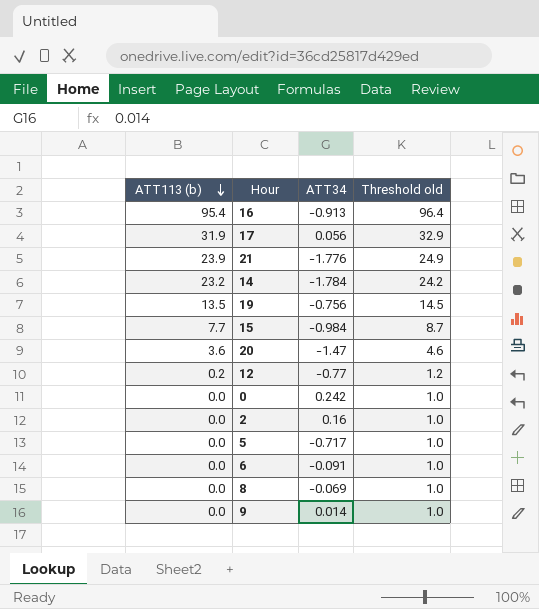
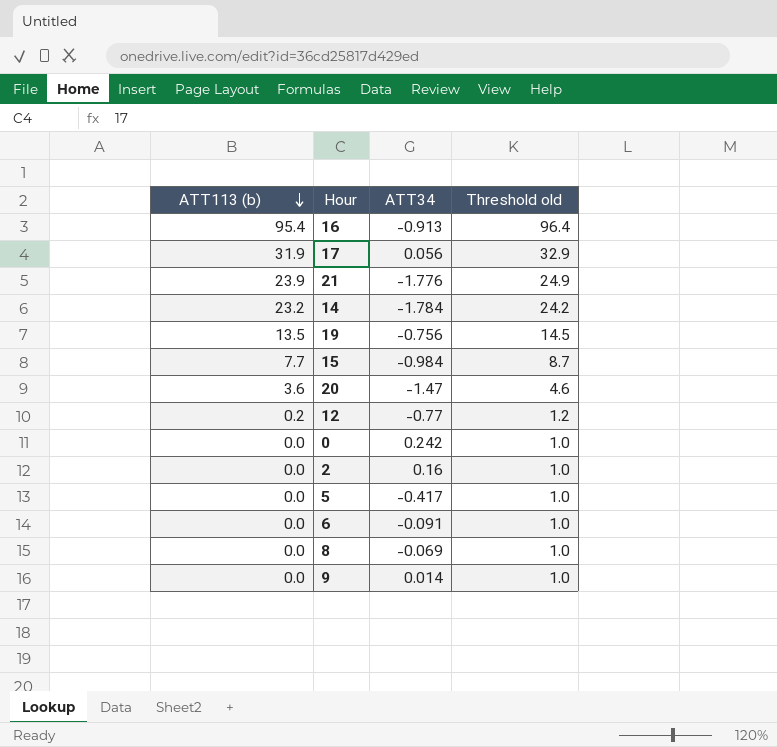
5 | ATT34: -0.717 -> -0.417

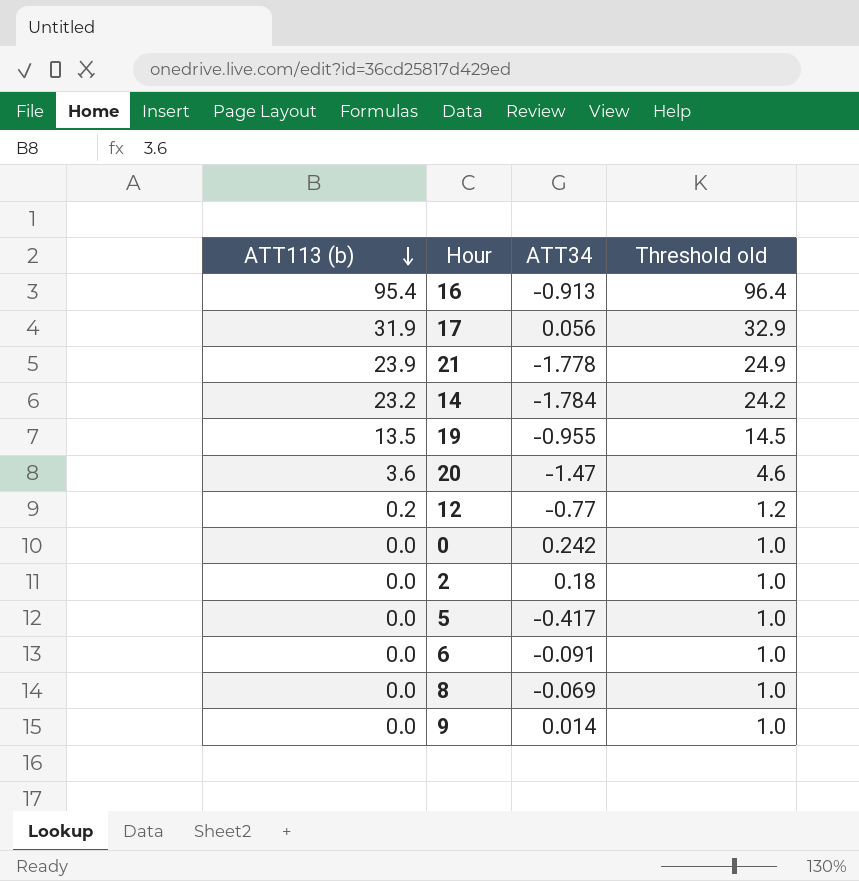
row 15: 7.7 | -0.984 | 8.7 -> none
21 | ATT34: -1.776 -> -1.778
19 | ATT34: -0.756 -> -0.955
2 | ATT34: 0.16 -> 0.18

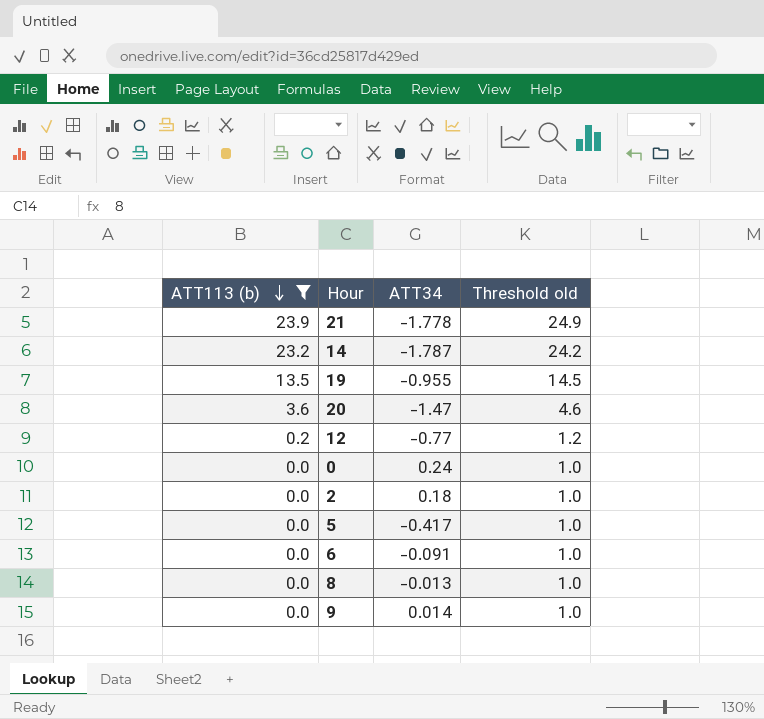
filter: none -> ATT113 (b) <= 23.9
14 | ATT34: -1.784 -> -1.787
0 | ATT34: 0.242 -> 0.24
8 | ATT34: -0.069 -> -0.013

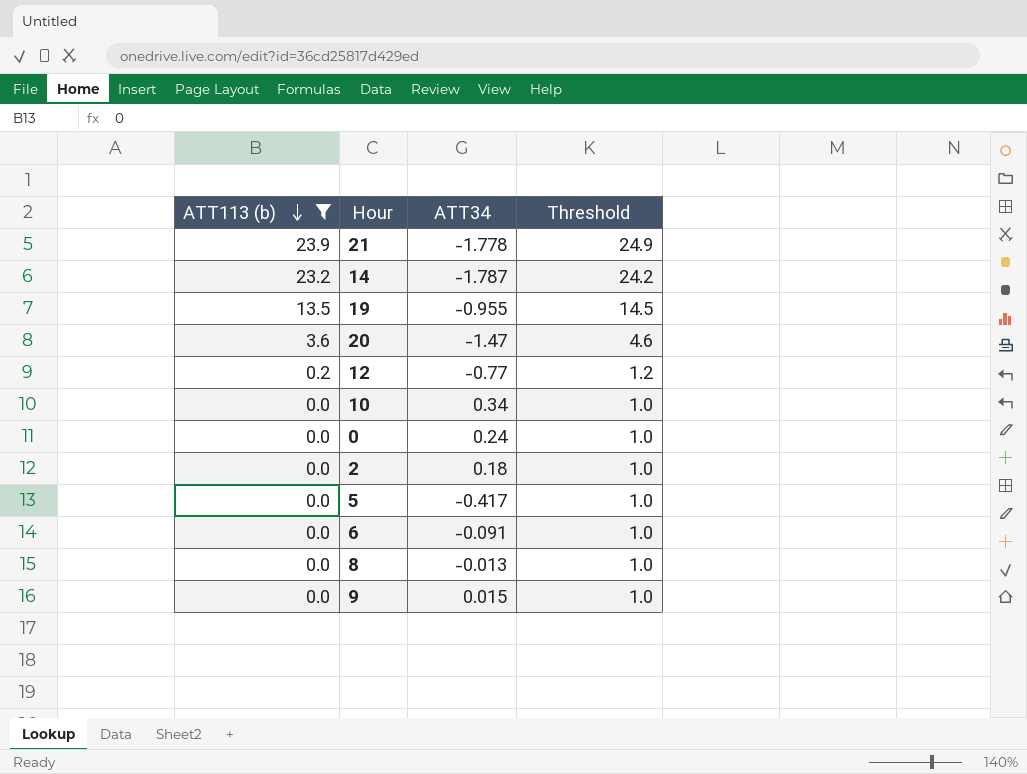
column name: Threshold old -> Threshold
row 10: none -> 0.0 | 0.34 | 1.0
9 | ATT34: 0.014 -> 0.015

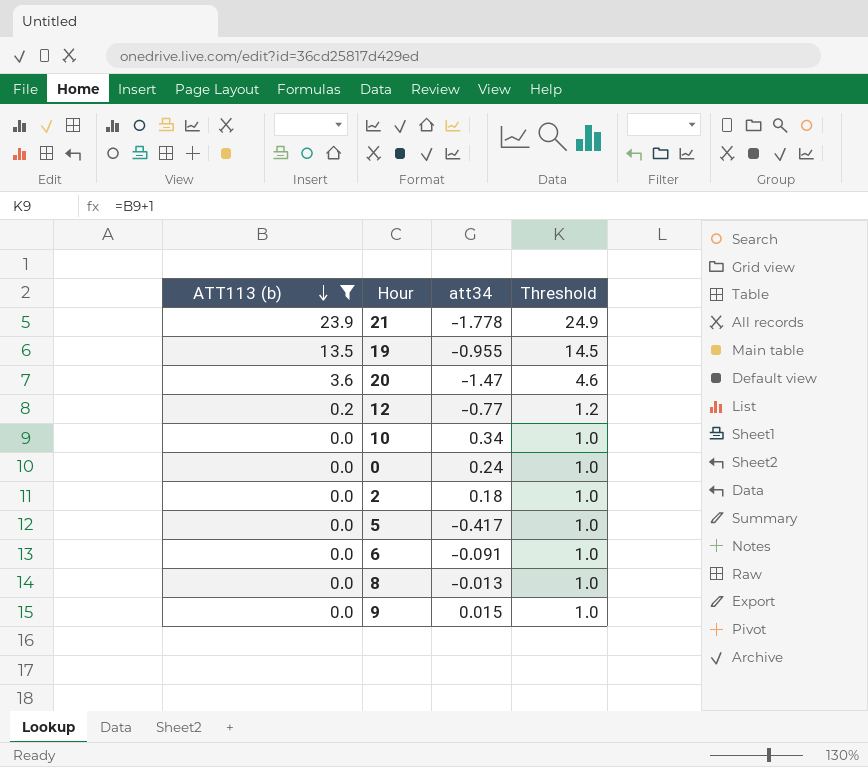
column name: ATT34 -> att34
row 14: 23.2 | -1.787 | 24.2 -> none

